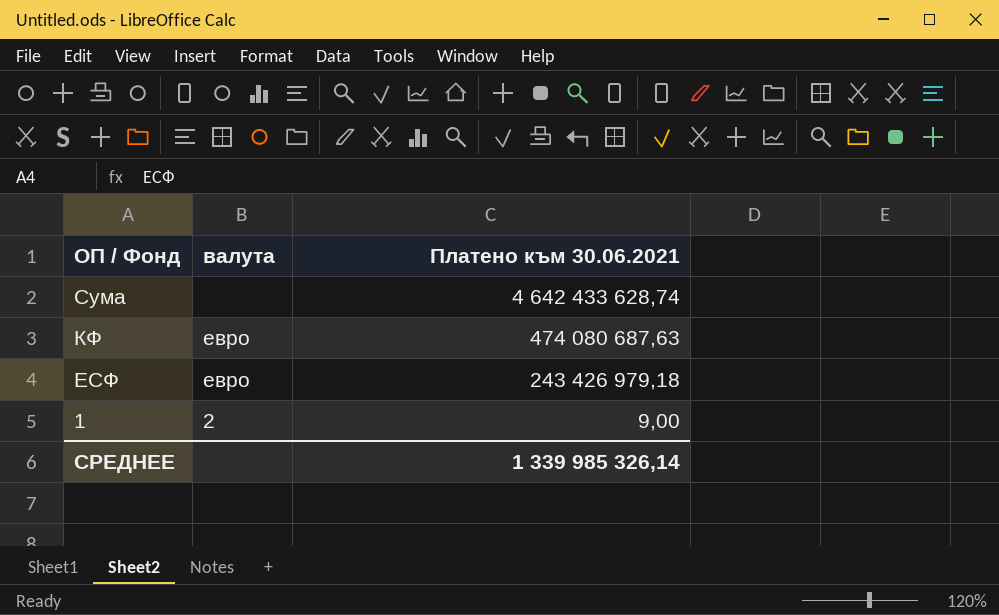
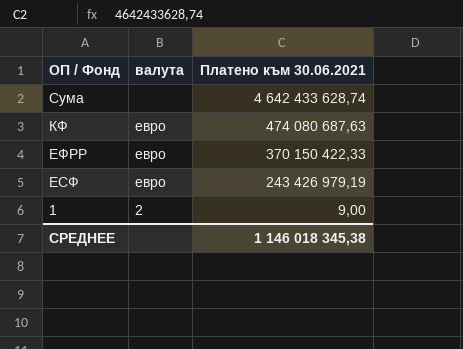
row ЕФРР: none -> евро | 370 150 422,33
ЕСФ | Платено към 30.06.2021: 243 426 979,18 -> 243 426 979,19
СРЕДНЕЕ | Платено към 30.06.2021: 1 339 985 326,14 -> 1 146 018 345,38

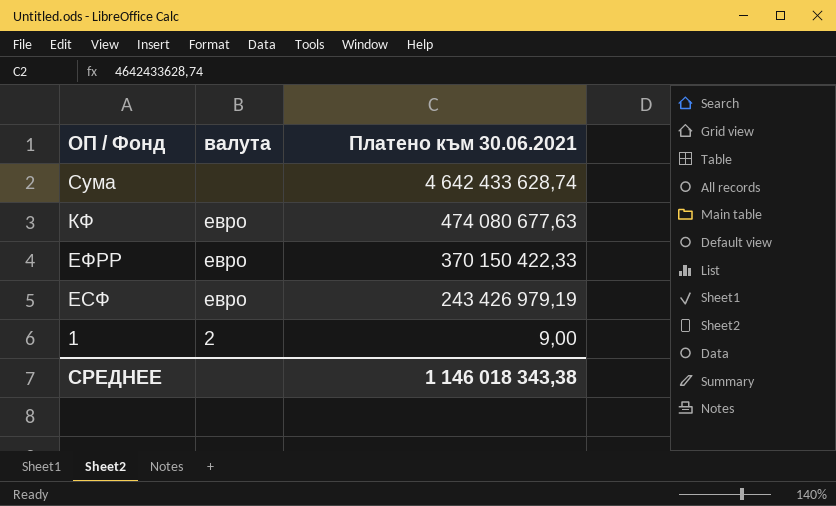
КФ | Платено към 30.06.2021: 474 080 687,63 -> 474 080 677,63
СРЕДНЕЕ | Платено към 30.06.2021: 1 146 018 345,38 -> 1 146 018 343,38

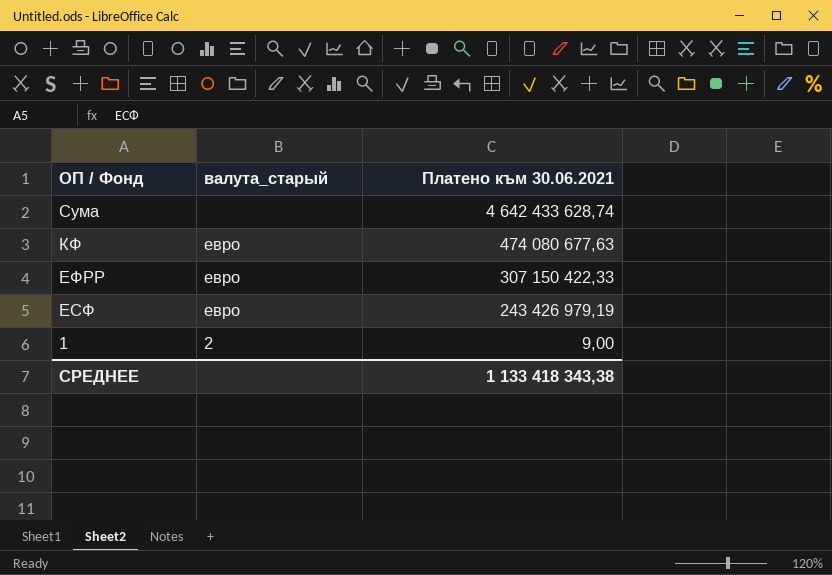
column name: валута -> валута_старый
ЕФРР | Платено към 30.06.2021: 370 150 422,33 -> 307 150 422,33
СРЕДНЕЕ | Платено към 30.06.2021: 1 146 018 343,38 -> 1 133 418 343,38

